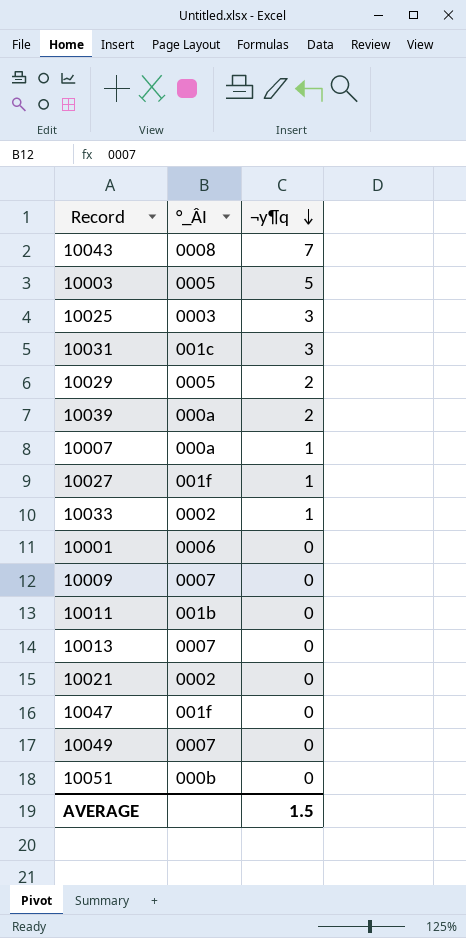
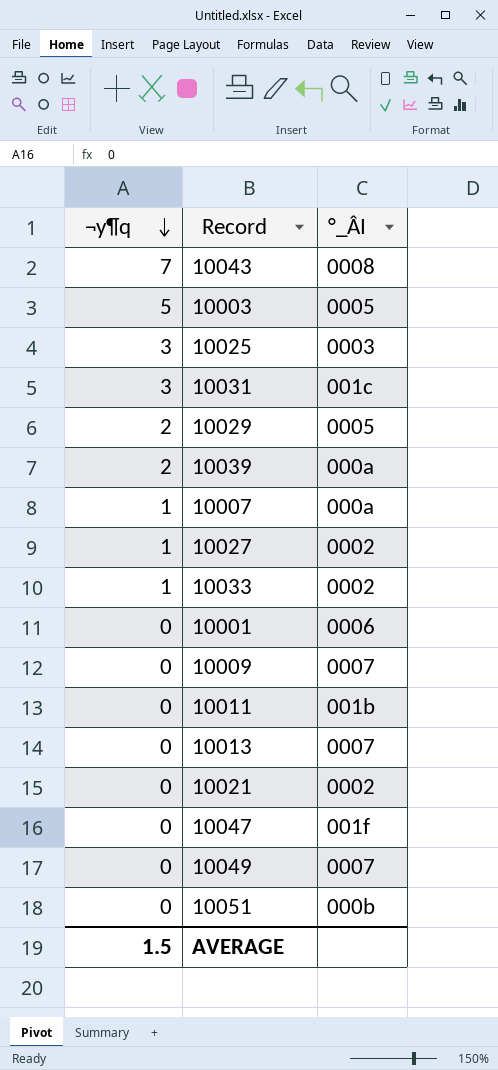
column ¬y¶q | position: 3 -> 1
10027 | °_ÂI: 001f -> 0002

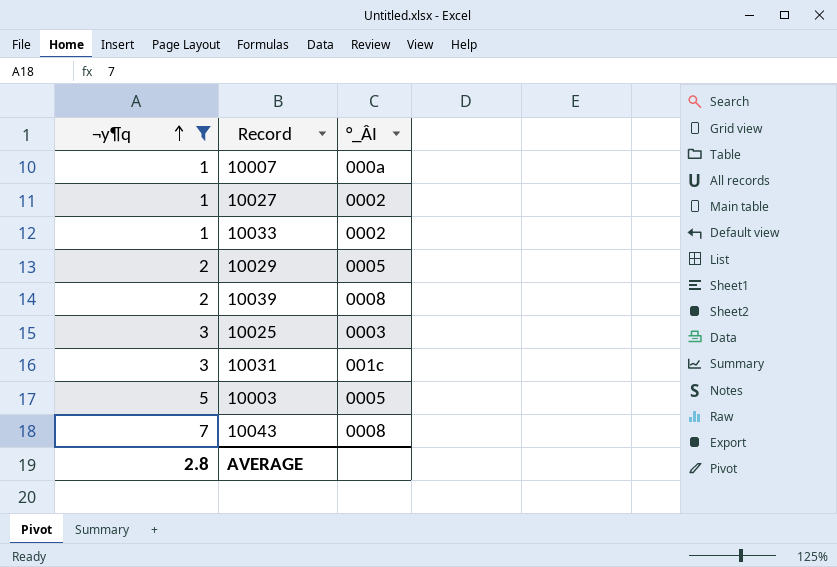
filter: none -> ¬y¶q != 0
row order: ¬y¶q descending -> ¬y¶q ascending
10039 | °_ÂI: 000a -> 0008
AVERAGE | ¬y¶q: 1.5 -> 2.8

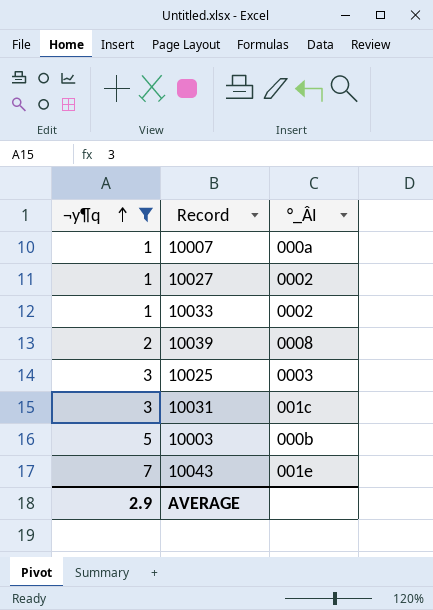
row 10029: 2 | 0005 -> none
10003 | °_ÂI: 0005 -> 000b
10043 | °_ÂI: 0008 -> 001e
AVERAGE | ¬y¶q: 2.8 -> 2.9

